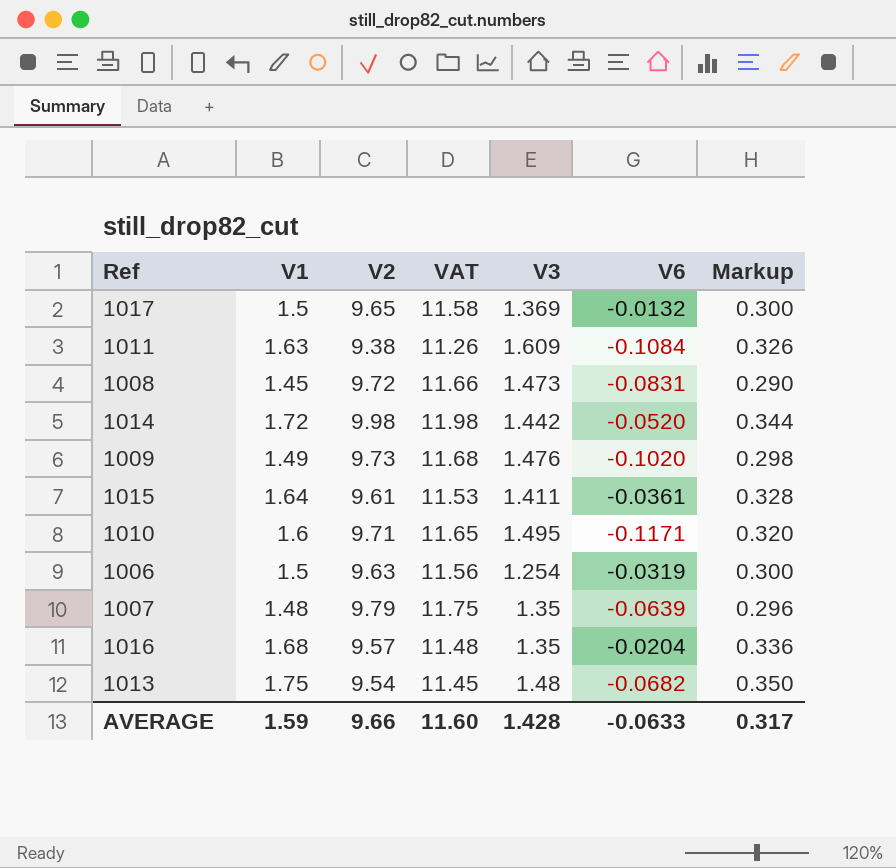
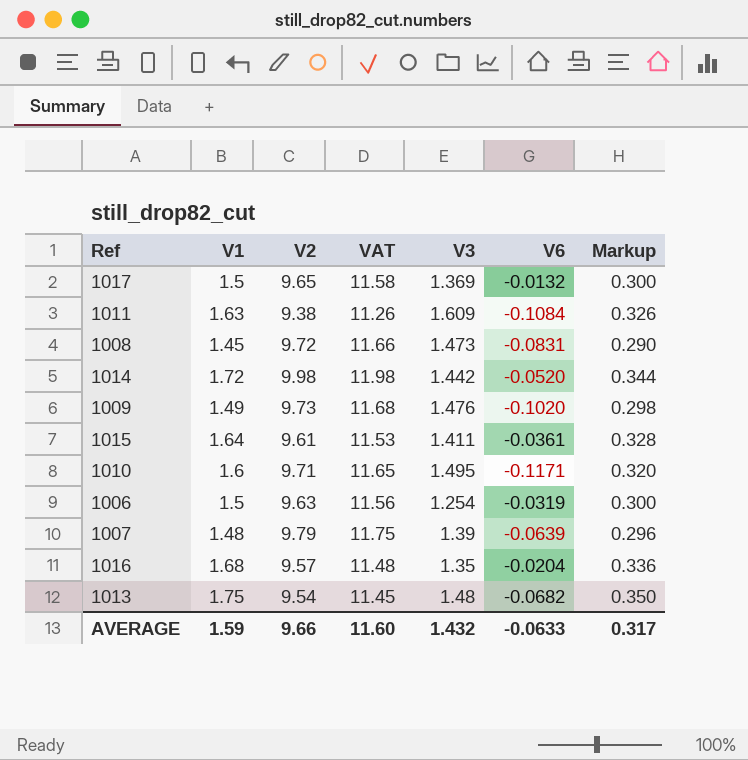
1007 | V3: 1.35 -> 1.39
AVERAGE | V3: 1.428 -> 1.432

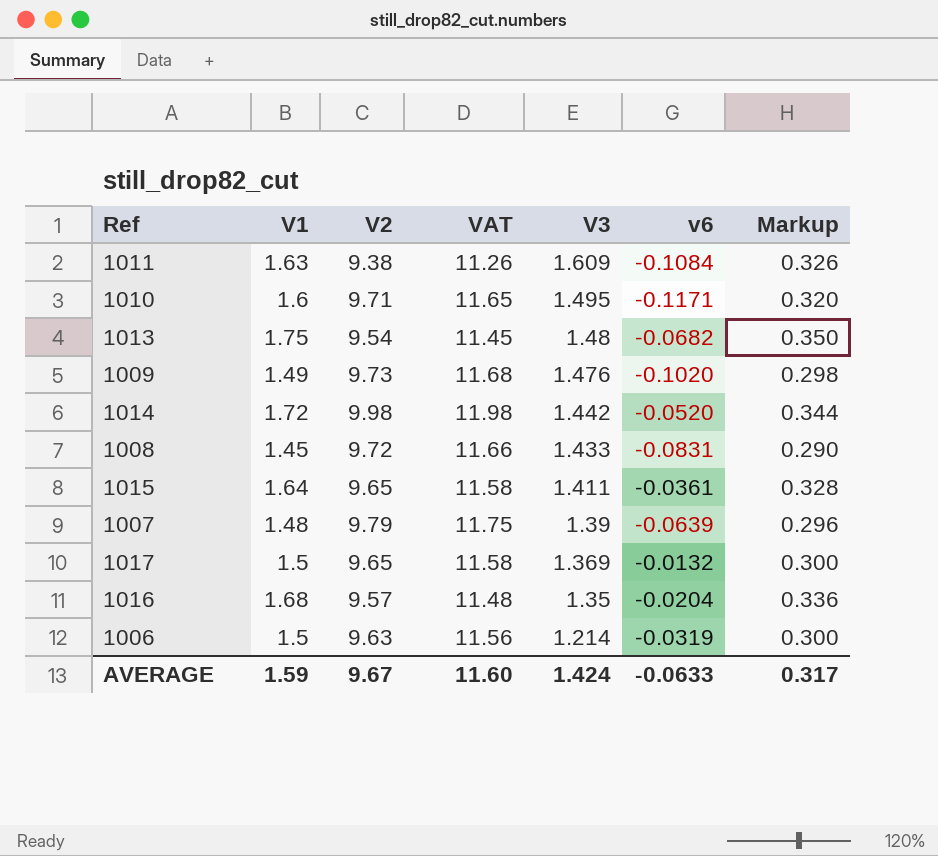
row order: none -> V3 descending
column name: V6 -> v6
1008 | V3: 1.473 -> 1.433
1015 | V2: 9.61 -> 9.65
1015 | VAT: 11.53 -> 11.58
1006 | V3: 1.254 -> 1.214
AVERAGE | V2: 9.66 -> 9.67
AVERAGE | V3: 1.432 -> 1.424

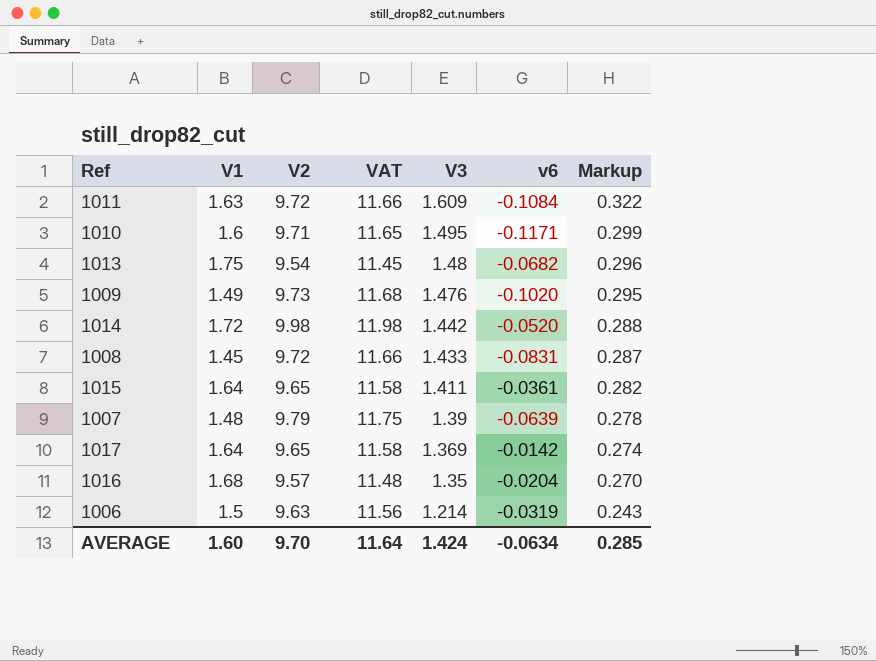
column Markup | formula: [V1] * 0.2 -> [V3] * 0.2
1011 | V2: 9.38 -> 9.72
1011 | VAT: 11.26 -> 11.66
1017 | V1: 1.5 -> 1.64
1017 | v6: -0.0132 -> -0.0142
AVERAGE | V1: 1.59 -> 1.60
AVERAGE | V2: 9.67 -> 9.70
AVERAGE | VAT: 11.60 -> 11.64
AVERAGE | v6: -0.0633 -> -0.0634
AVERAGE | Markup: 0.317 -> 0.285

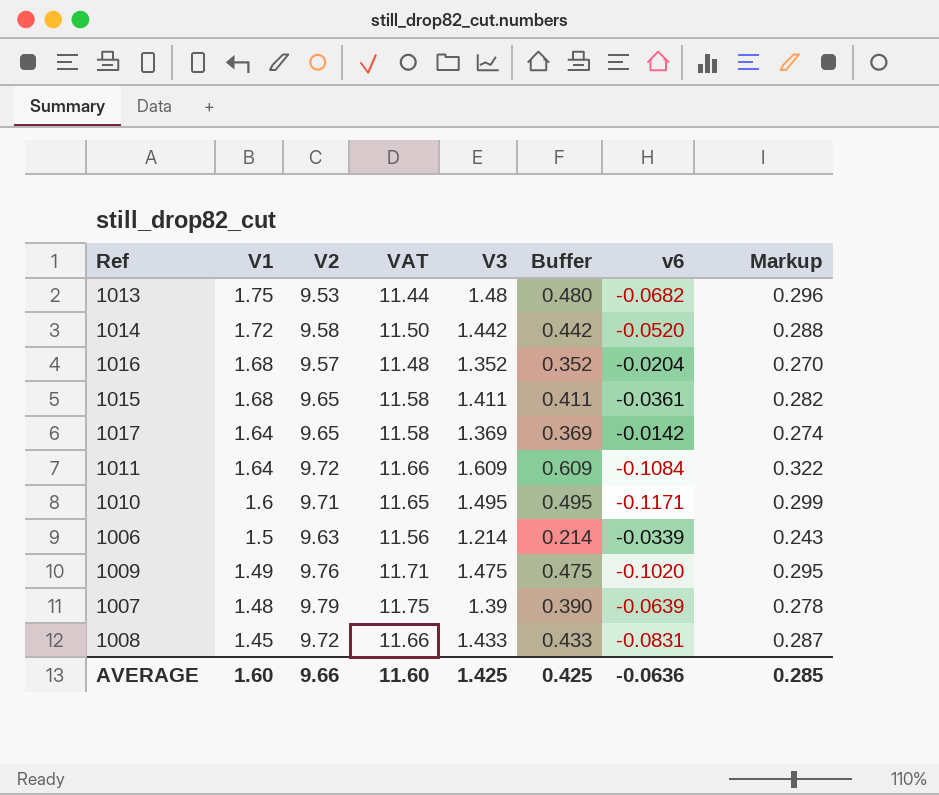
row order: V3 descending -> V1 descending
column Buffer | formula: none -> [V3] - 1
1013 | V2: 9.54 -> 9.53
1013 | VAT: 11.45 -> 11.44
1014 | V2: 9.98 -> 9.58
1014 | VAT: 11.98 -> 11.50
1016 | V3: 1.35 -> 1.352
1015 | V1: 1.64 -> 1.68
1011 | V1: 1.63 -> 1.64
1006 | v6: -0.0319 -> -0.0339
1009 | V2: 9.73 -> 9.76
1009 | VAT: 11.68 -> 11.71
1009 | V3: 1.476 -> 1.475
AVERAGE | V2: 9.70 -> 9.66
AVERAGE | VAT: 11.64 -> 11.60
AVERAGE | V3: 1.424 -> 1.425
AVERAGE | v6: -0.0634 -> -0.0636

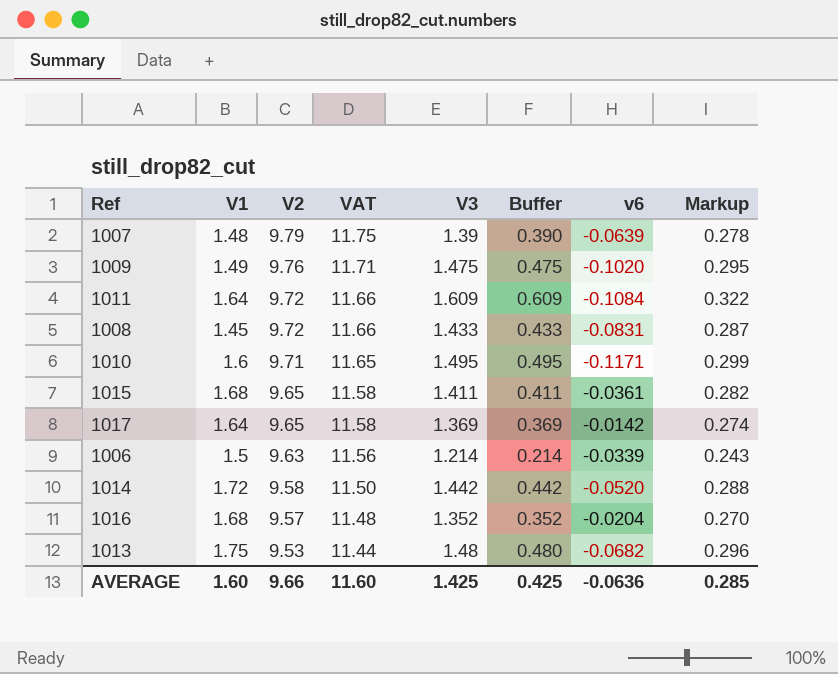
row order: V1 descending -> V2 descending

